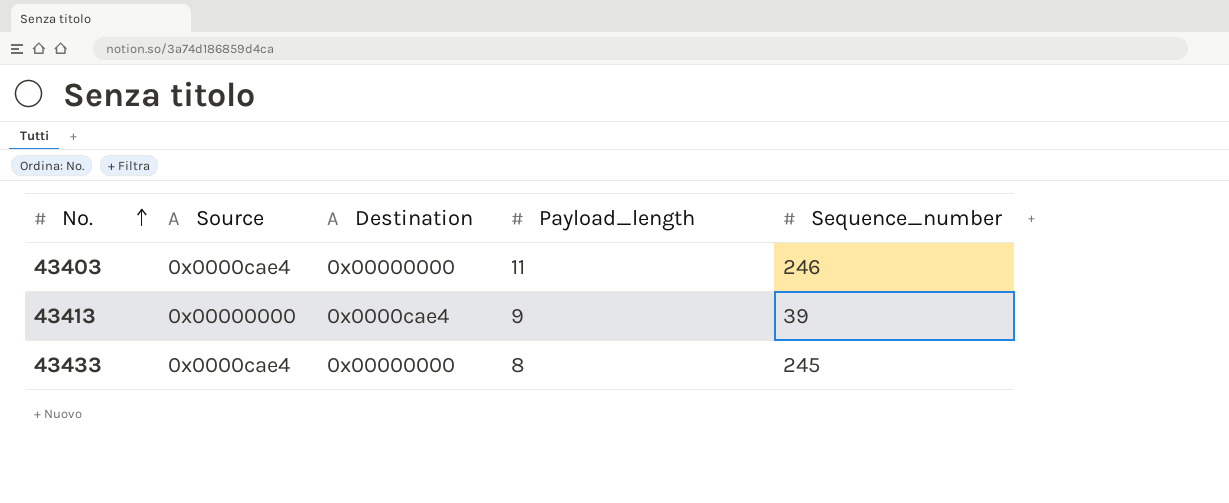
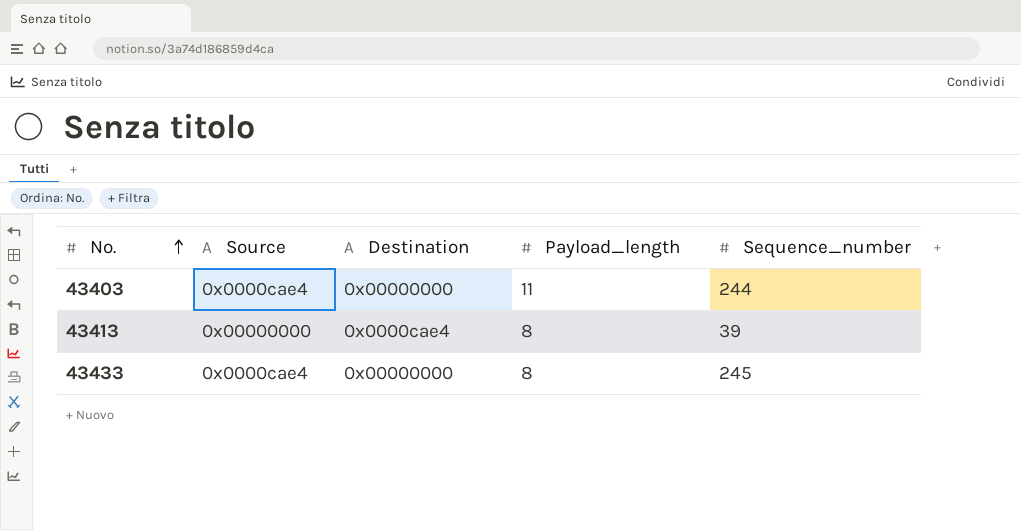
43403 | Sequence_number: 246 -> 244
43413 | Payload_length: 9 -> 8

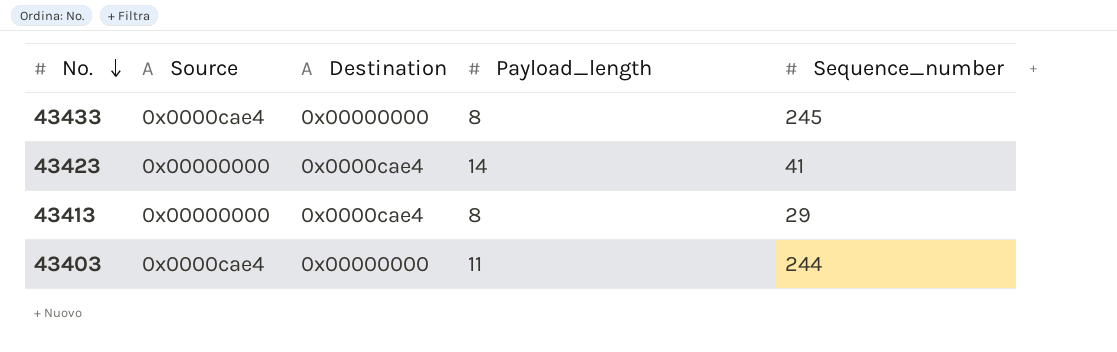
row order: No. ascending -> No. descending
row 43423: none -> 0x00000000 | 0x0000cae4 | 14 | 41
43413 | Sequence_number: 39 -> 29

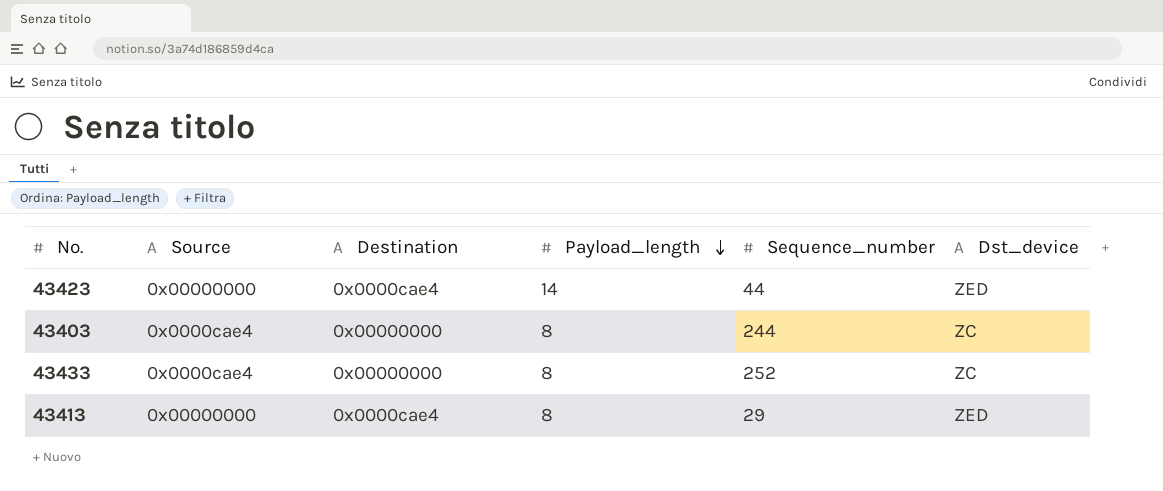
row order: No. descending -> Payload_length descending
column Dst_device | position: none -> 6
43423 | Sequence_number: 41 -> 44
43403 | Payload_length: 11 -> 8
43433 | Sequence_number: 245 -> 252

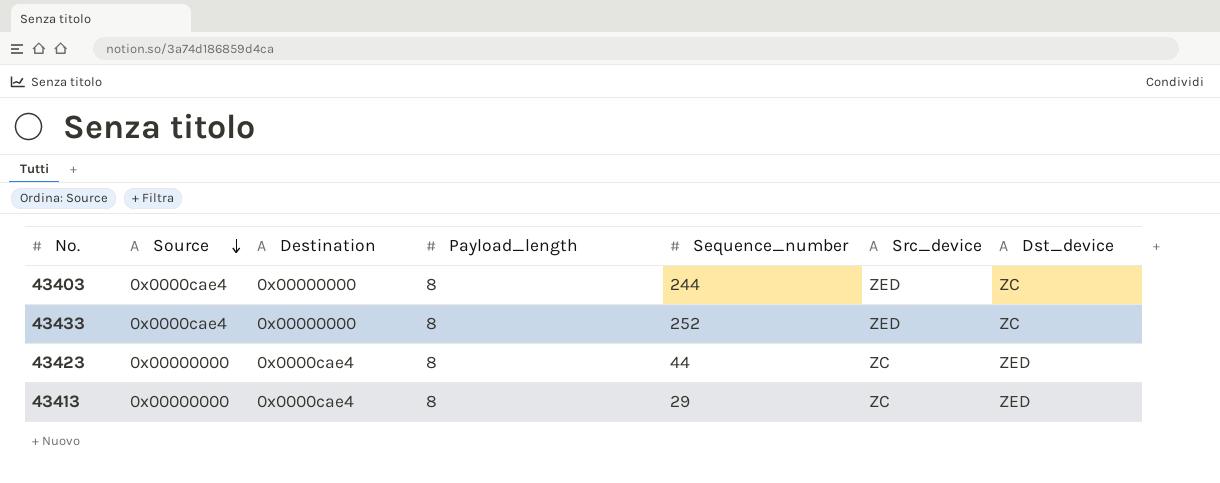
row order: Payload_length descending -> Source descending
column Src_device | position: none -> 6
43423 | Payload_length: 14 -> 8

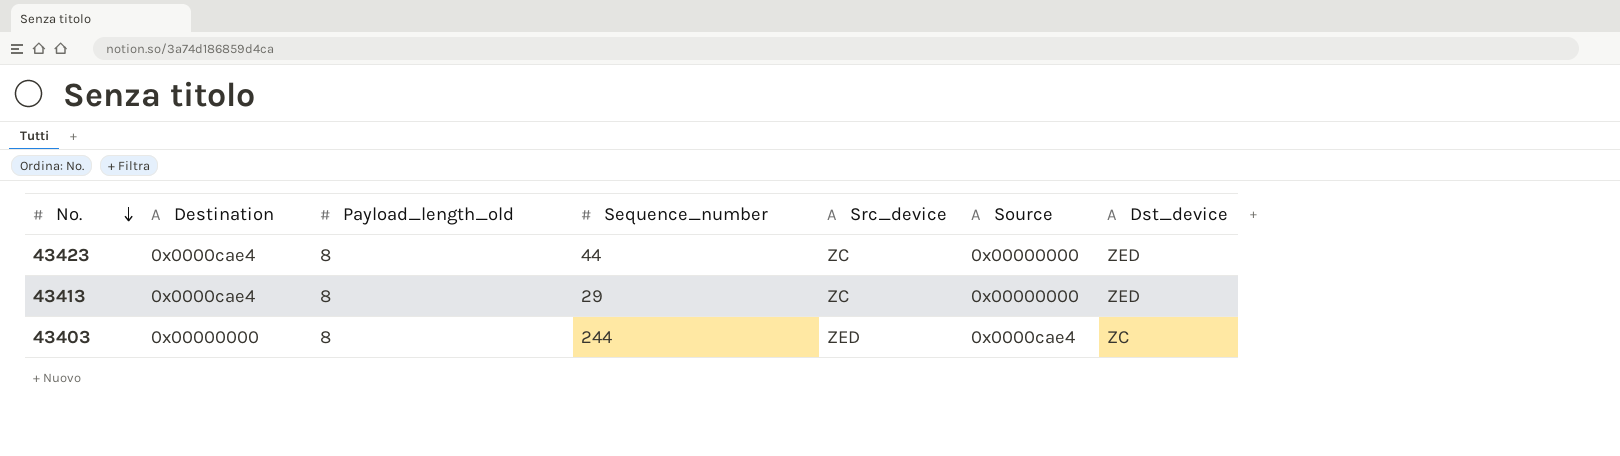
row order: Source descending -> No. descending
column name: Payload_length -> Payload_length_old
column Source | position: 2 -> 6
row 43433: 0x0000cae4 | 0x00000000 | 8 | 252 | ZED | ZC -> none

